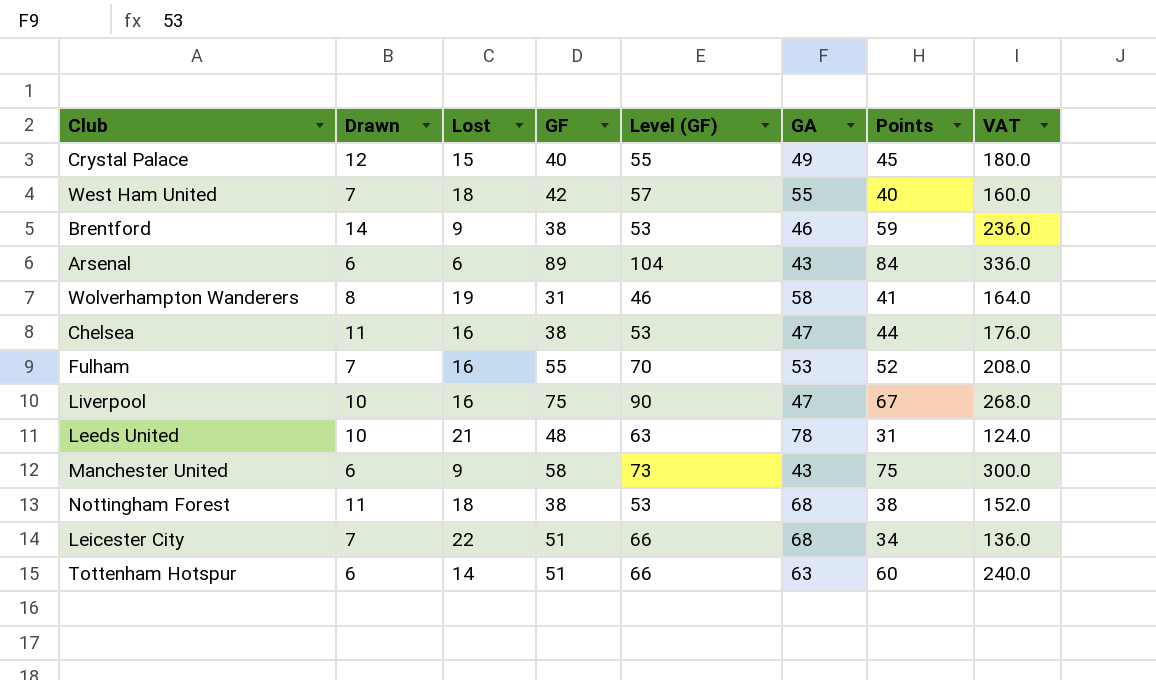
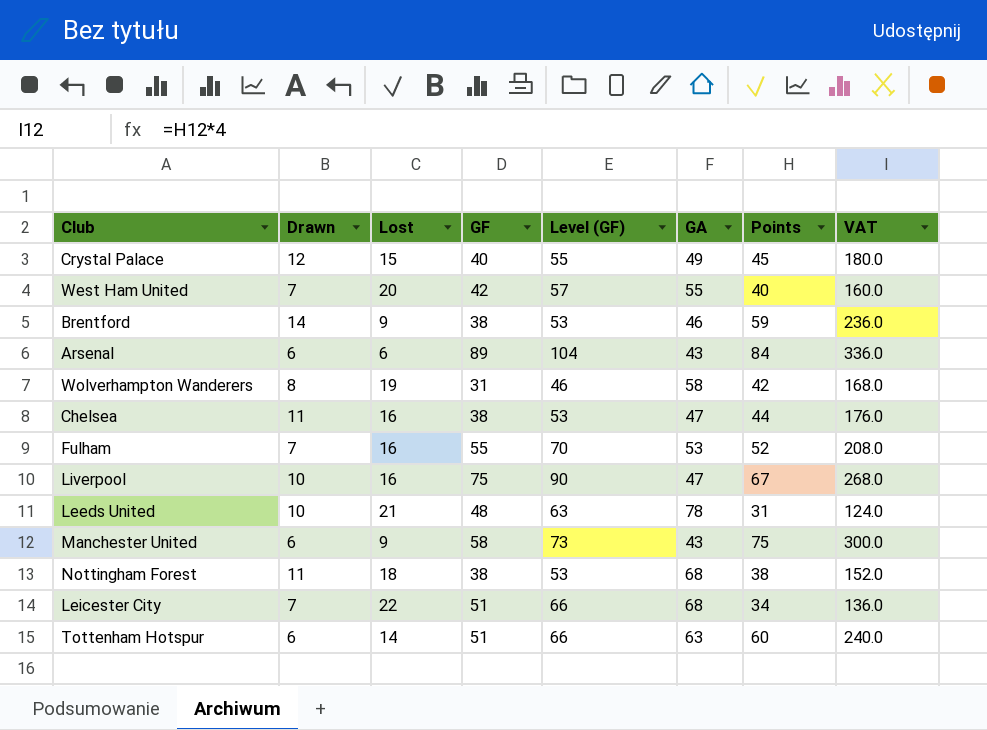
West Ham United | Lost: 18 -> 20
Wolverhampton Wanderers | Points: 41 -> 42
Wolverhampton Wanderers | VAT: 164.0 -> 168.0

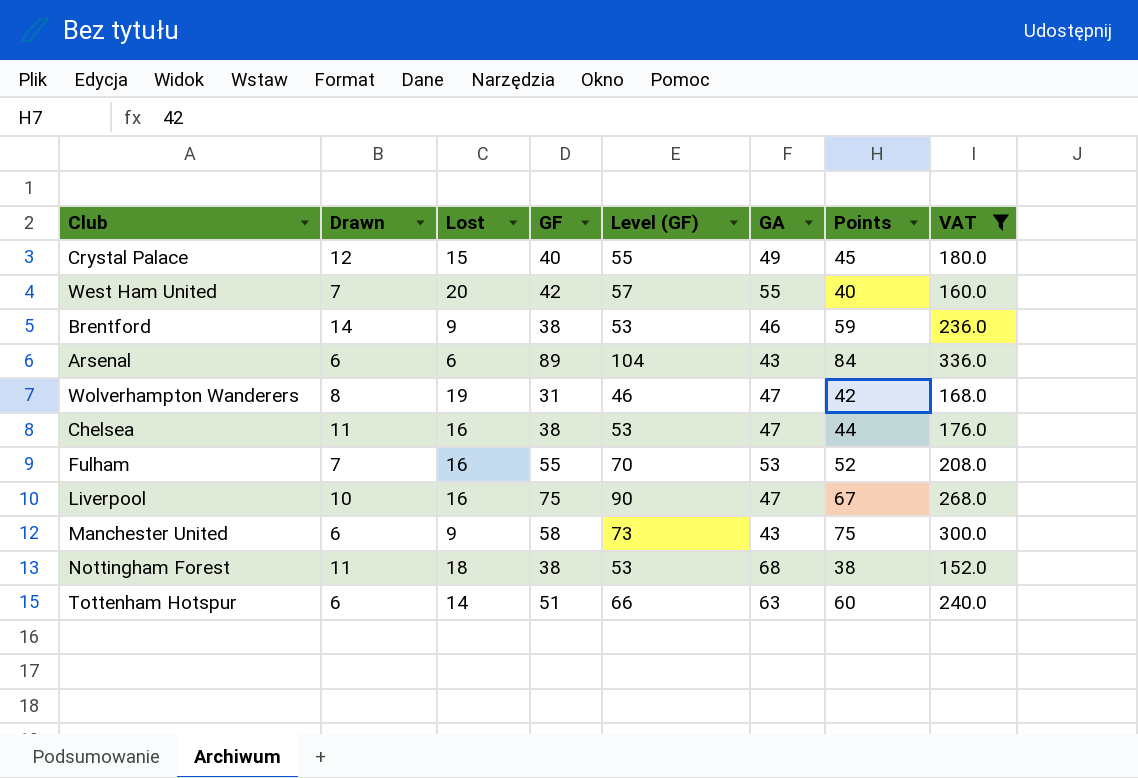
filter: none -> VAT >= 152.0
Wolverhampton Wanderers | GA: 58 -> 47

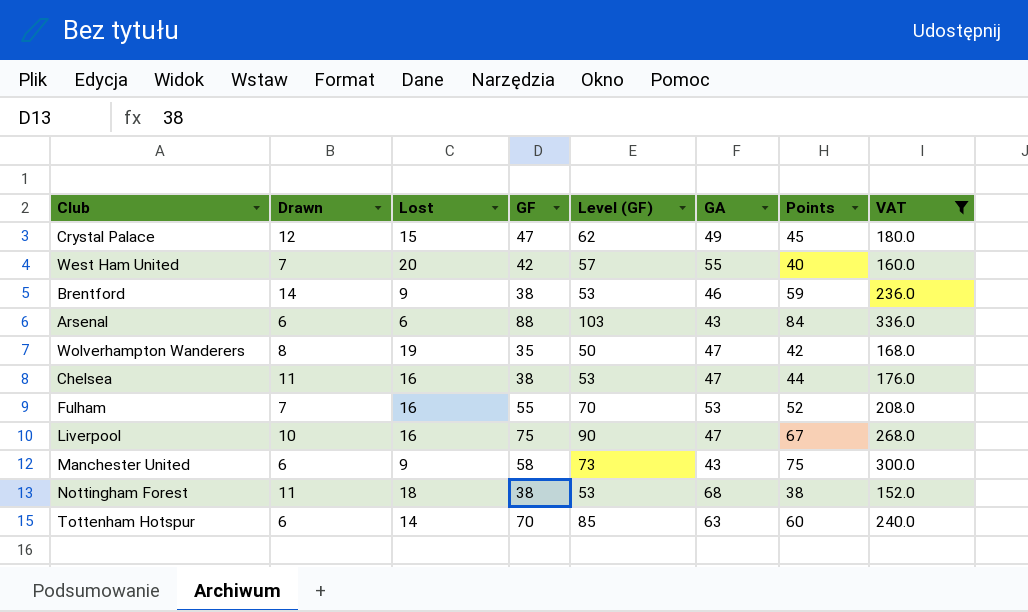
Crystal Palace | GF: 40 -> 47
Crystal Palace | Level (GF): 55 -> 62
Arsenal | GF: 89 -> 88
Arsenal | Level (GF): 104 -> 103
Wolverhampton Wanderers | GF: 31 -> 35
Wolverhampton Wanderers | Level (GF): 46 -> 50
Tottenham Hotspur | GF: 51 -> 70
Tottenham Hotspur | Level (GF): 66 -> 85

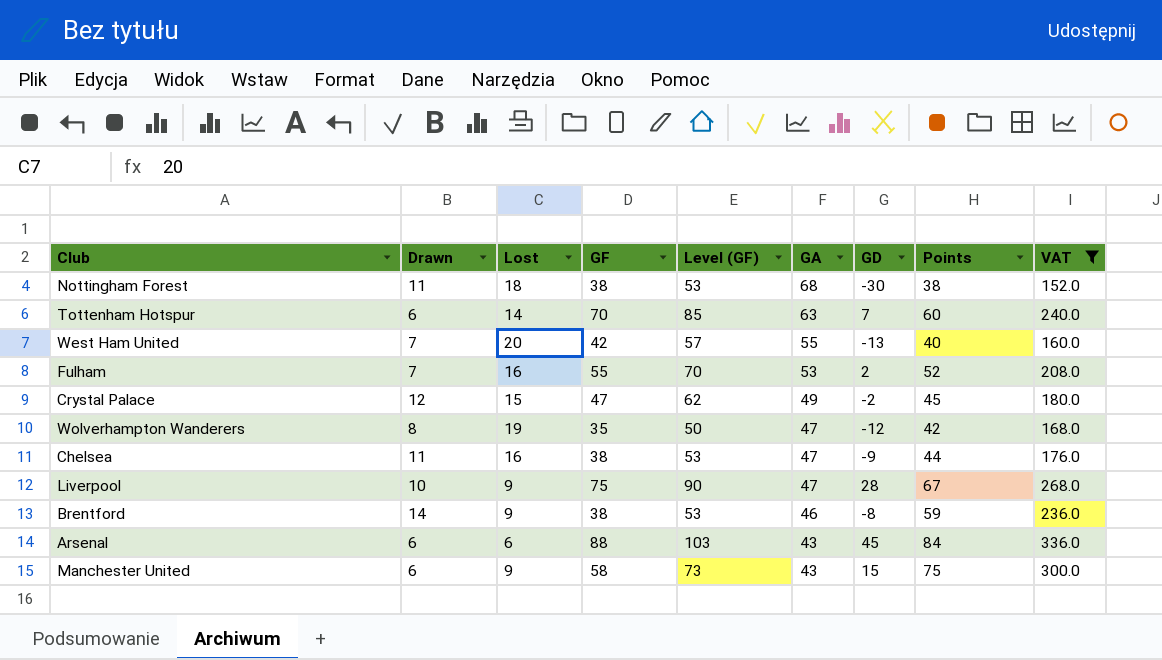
row order: none -> GA descending
column GD | formula: none -> [GF] - [GA]
Liverpool | Lost: 16 -> 9

